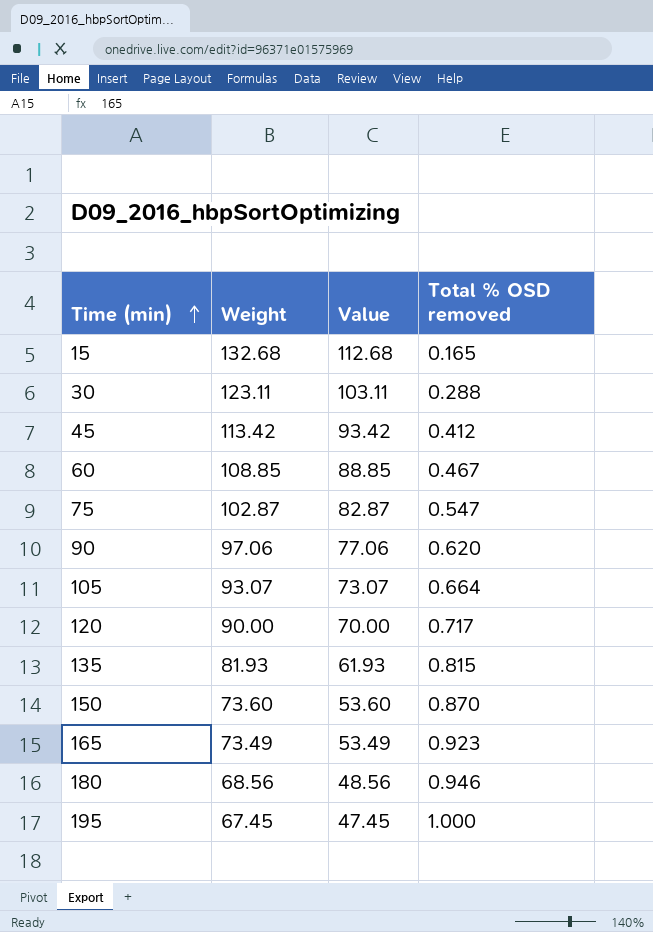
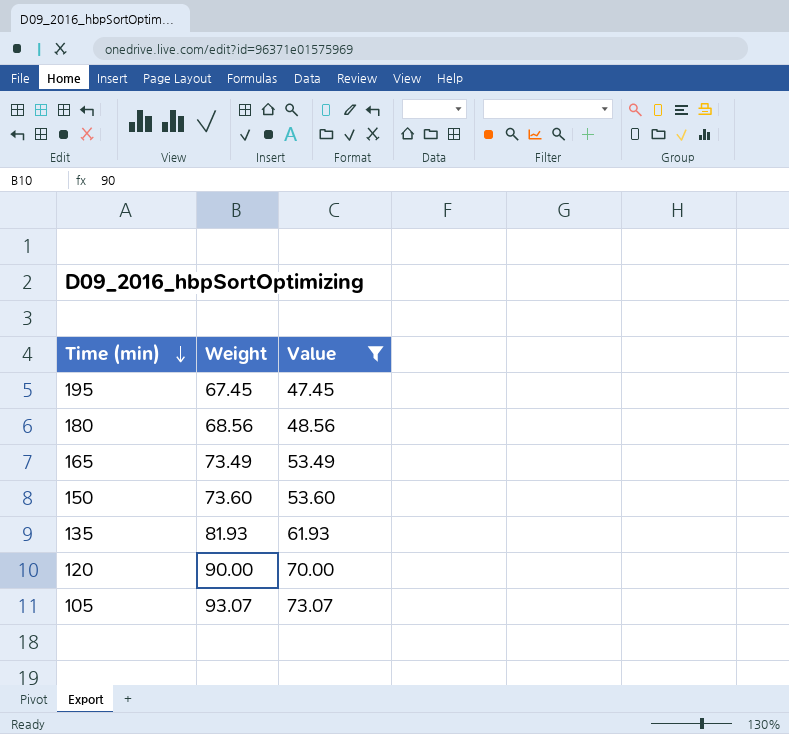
filter: none -> Value <= 73.07
row order: Time (min) ascending -> Time (min) descending
column Total % OSD removed | position: 4 -> none

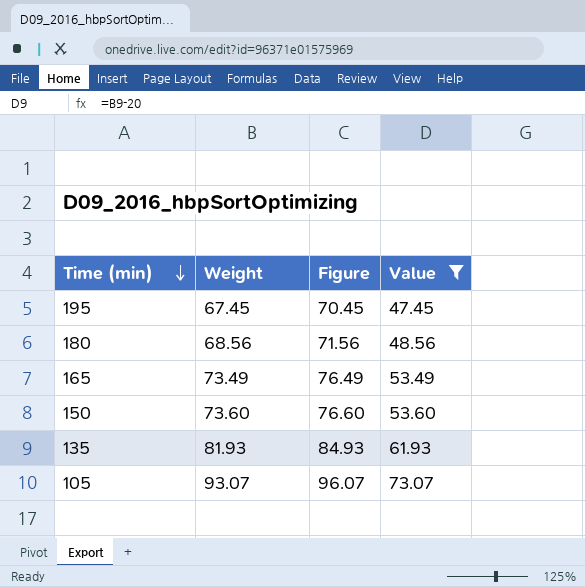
column Figure | formula: none -> [Weight] + 3
row 120: 90.00 | 70.00 -> none

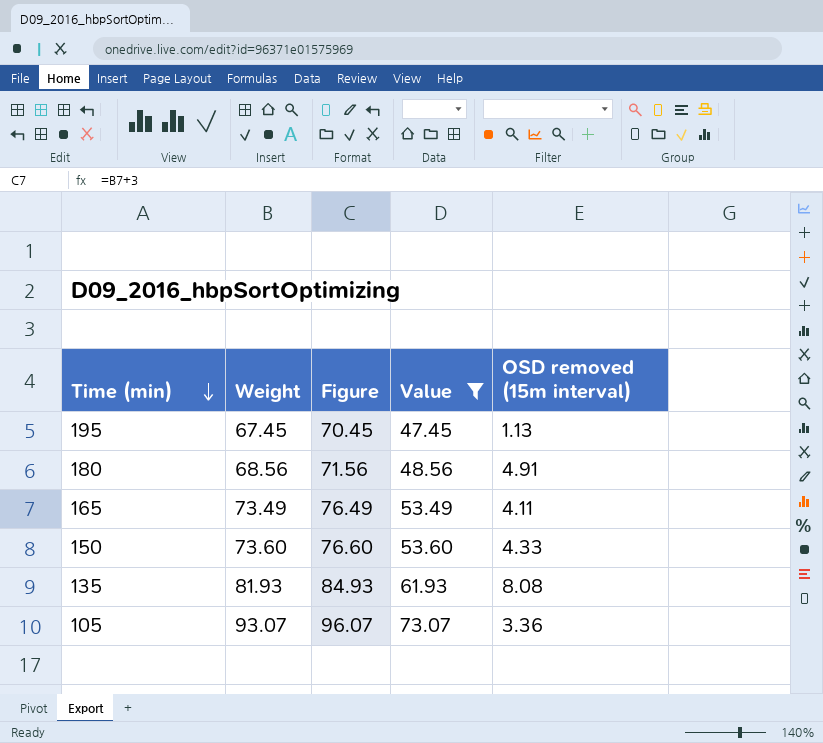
column OSD removed (15m interval) | position: none -> 5

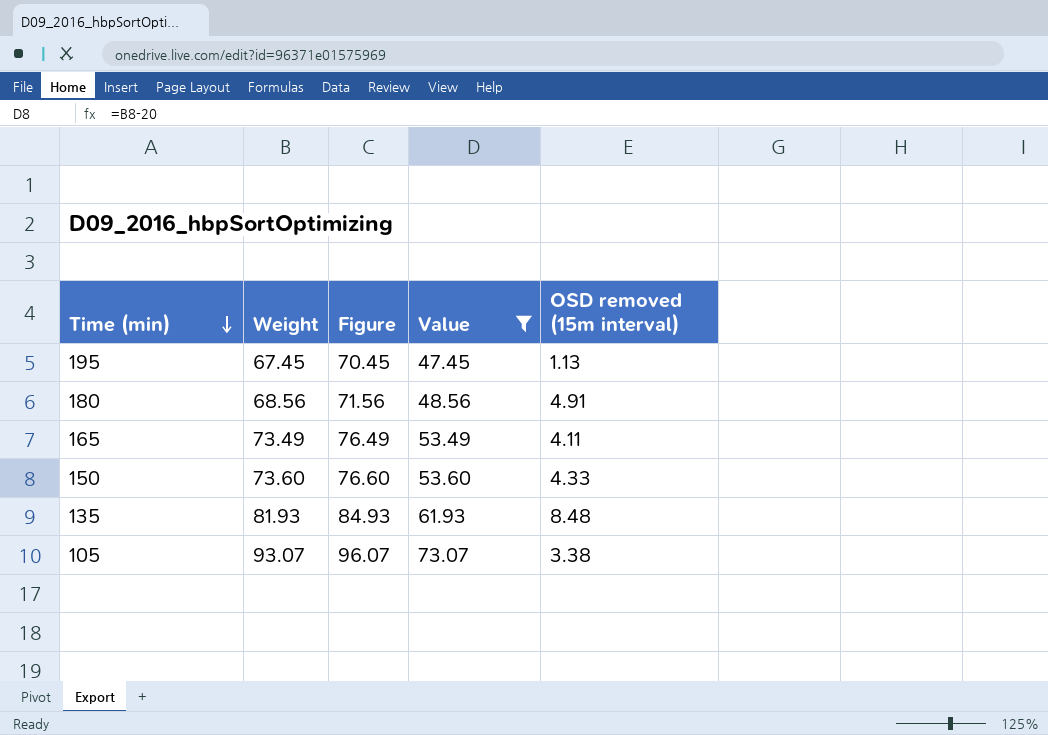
135 | OSD removed (15m interval): 8.08 -> 8.48
105 | OSD removed (15m interval): 3.36 -> 3.38

